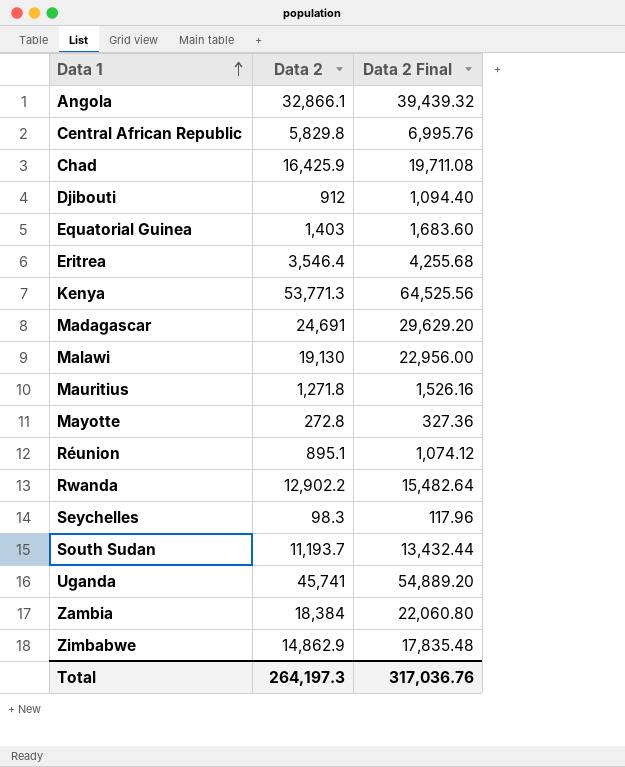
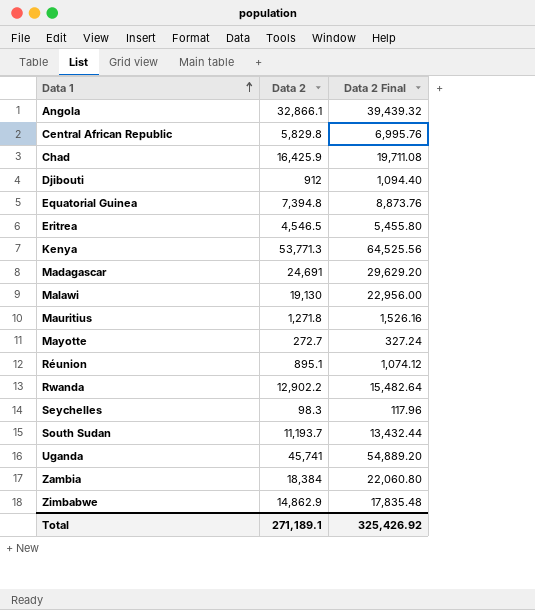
Equatorial Guinea | Data 2: 1,403 -> 7,394.8
Equatorial Guinea | Data 2 Final: 1,683.60 -> 8,873.76
Eritrea | Data 2: 3,546.4 -> 4,546.5
Eritrea | Data 2 Final: 4,255.68 -> 5,455.80
Mayotte | Data 2: 272.8 -> 272.7
Mayotte | Data 2 Final: 327.36 -> 327.24
Total | Data 2: 264,197.3 -> 271,189.1
Total | Data 2 Final: 317,036.76 -> 325,426.92

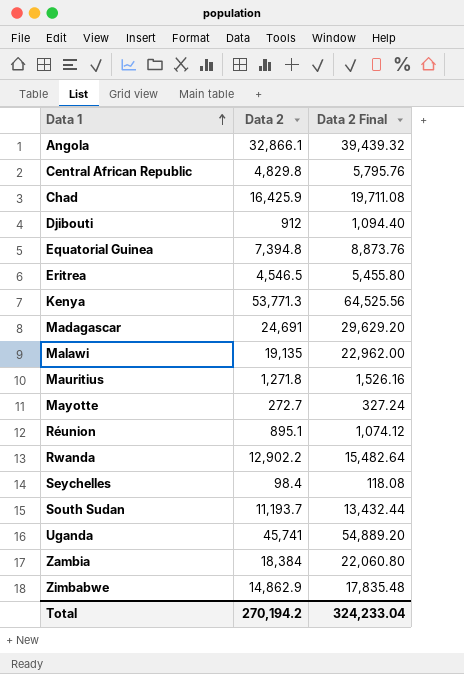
Central African Republic | Data 2: 5,829.8 -> 4,829.8
Central African Republic | Data 2 Final: 6,995.76 -> 5,795.76
Malawi | Data 2: 19,130 -> 19,135
Malawi | Data 2 Final: 22,956.00 -> 22,962.00
Seychelles | Data 2: 98.3 -> 98.4
Seychelles | Data 2 Final: 117.96 -> 118.08
Total | Data 2: 271,189.1 -> 270,194.2
Total | Data 2 Final: 325,426.92 -> 324,233.04

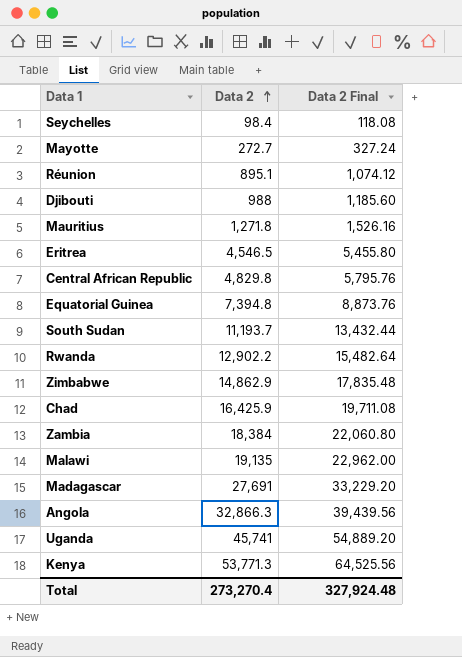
row order: Data 1 ascending -> Data 2 ascending
Djibouti | Data 2: 912 -> 988
Djibouti | Data 2 Final: 1,094.40 -> 1,185.60
Madagascar | Data 2: 24,691 -> 27,691
Madagascar | Data 2 Final: 29,629.20 -> 33,229.20
Angola | Data 2: 32,866.1 -> 32,866.3
Angola | Data 2 Final: 39,439.32 -> 39,439.56
Total | Data 2: 270,194.2 -> 273,270.4
Total | Data 2 Final: 324,233.04 -> 327,924.48

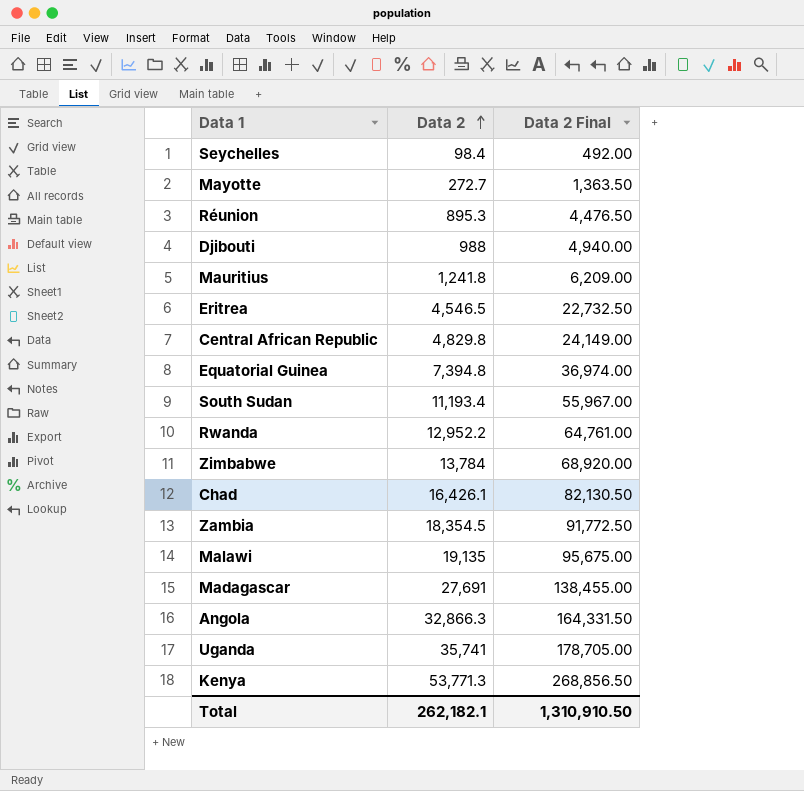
column Data 2 Final | formula: [Data 2] * 1.2 -> [Data 2] * 5
Réunion | Data 2: 895.1 -> 895.3
Mauritius | Data 2: 1,271.8 -> 1,241.8
South Sudan | Data 2: 11,193.7 -> 11,193.4
Rwanda | Data 2: 12,902.2 -> 12,952.2
Zimbabwe | Data 2: 14,862.9 -> 13,784
Chad | Data 2: 16,425.9 -> 16,426.1
Zambia | Data 2: 18,384 -> 18,354.5
Uganda | Data 2: 45,741 -> 35,741
Total | Data 2: 273,270.4 -> 262,182.1
Total | Data 2 Final: 327,924.48 -> 1,310,910.50

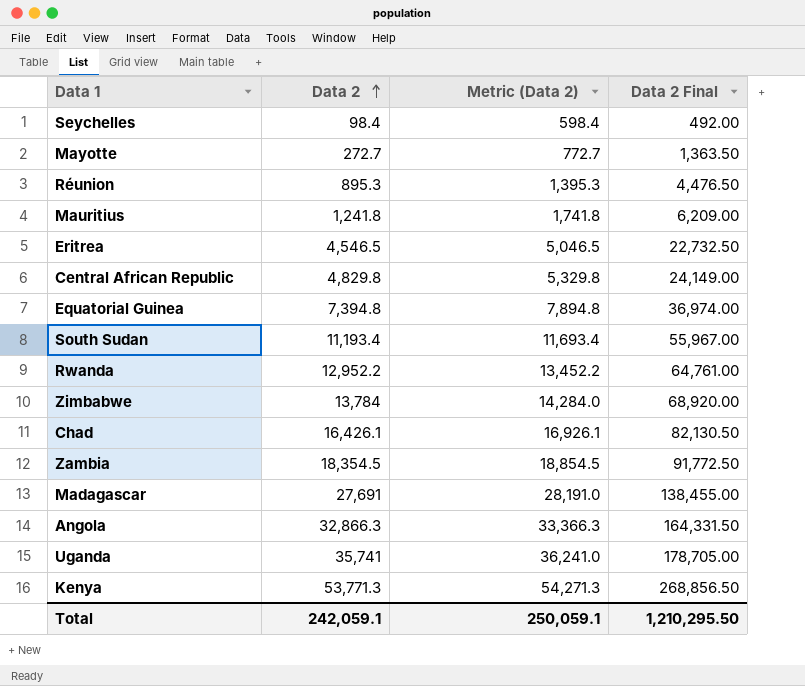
column Metric (Data 2) | formula: none -> [Data 2] + 500
row Djibouti: 988 | 4,940.00 -> none
row Malawi: 19,135 | 95,675.00 -> none
Total | Data 2: 262,182.1 -> 242,059.1
Total | Data 2 Final: 1,310,910.50 -> 1,210,295.50

